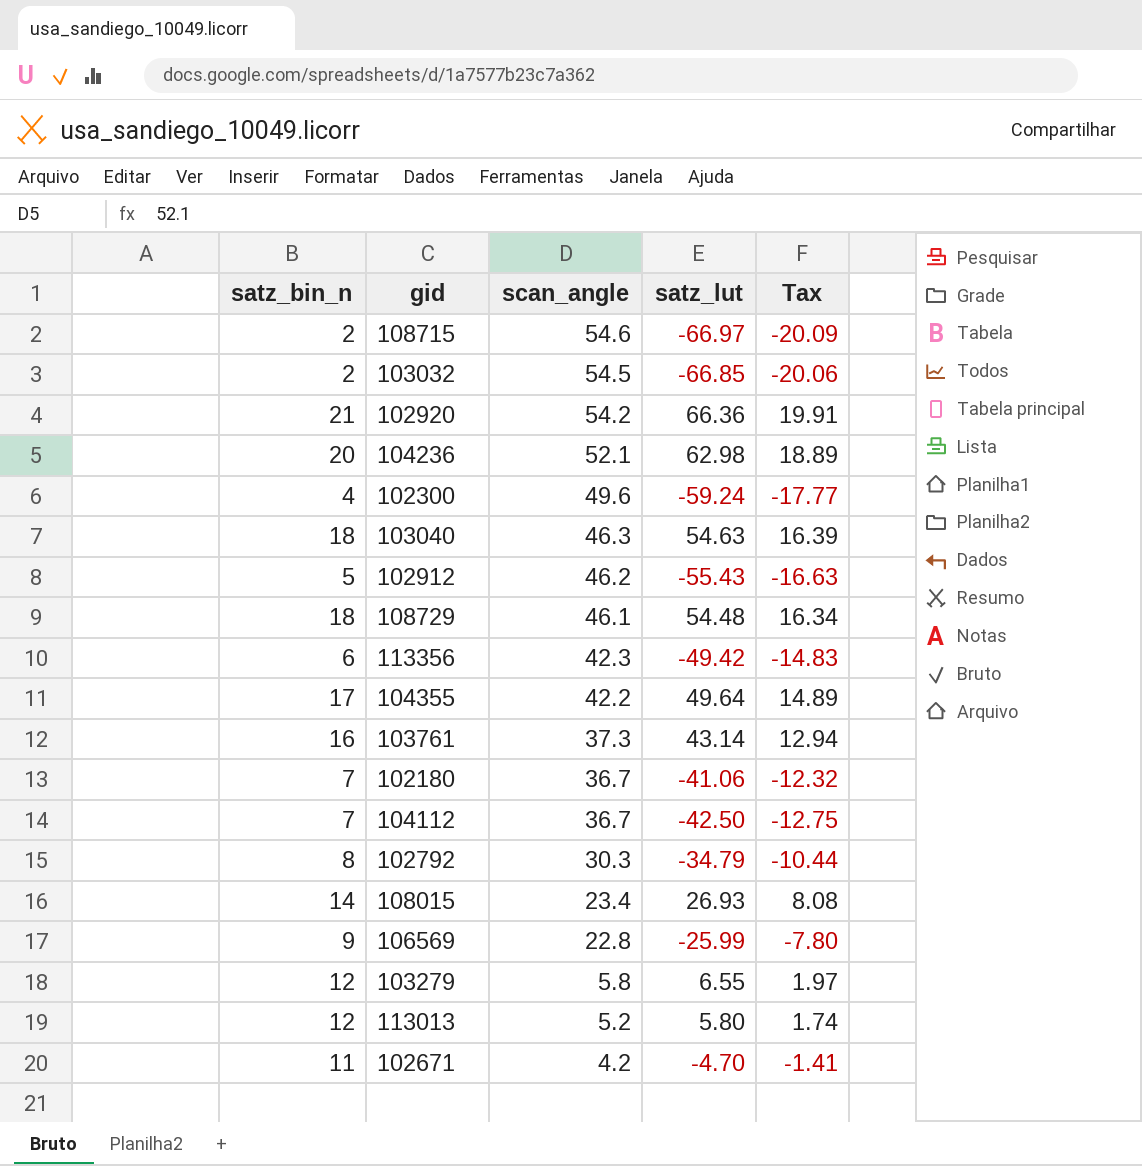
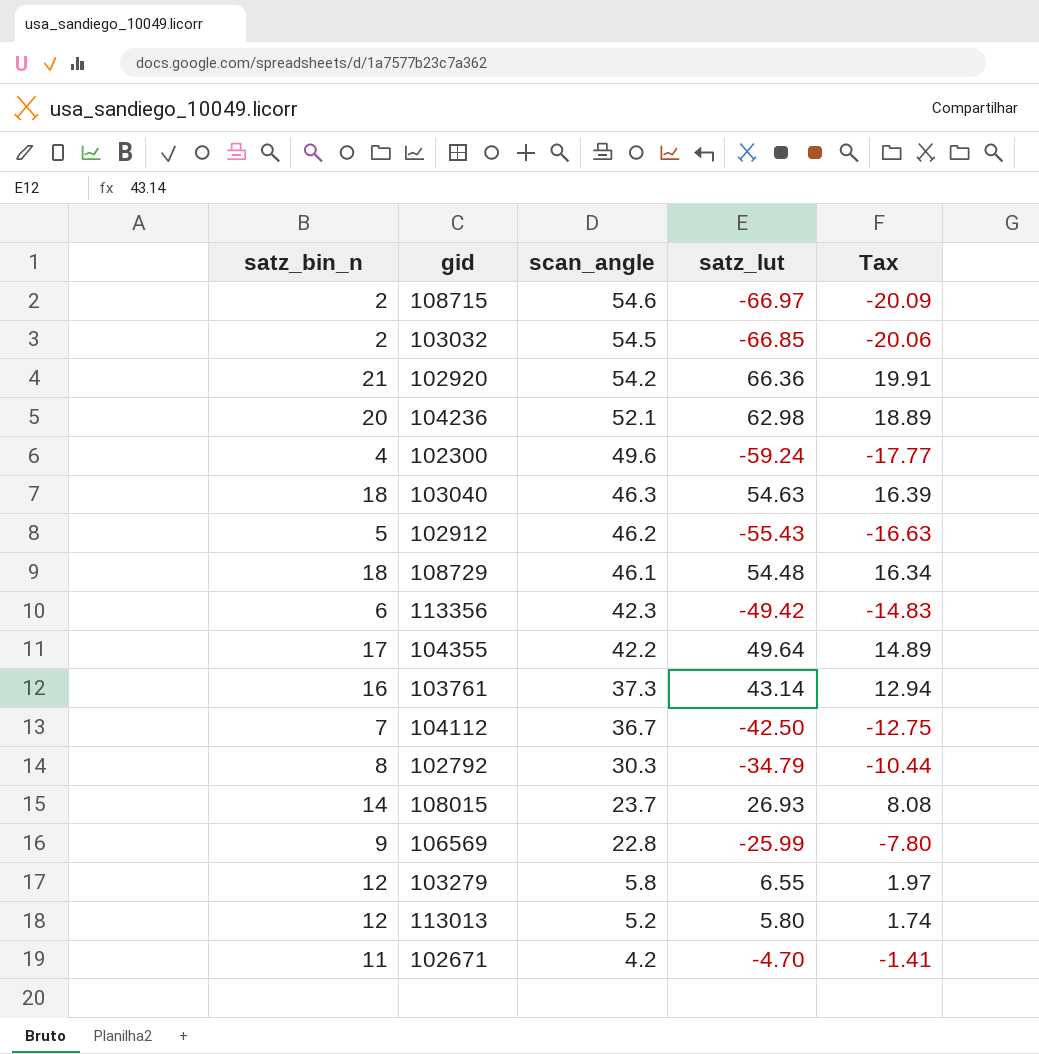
row 102180: 7 | 36.7 | -41.06 | -12.32 -> none
108015 | scan_angle: 23.4 -> 23.7

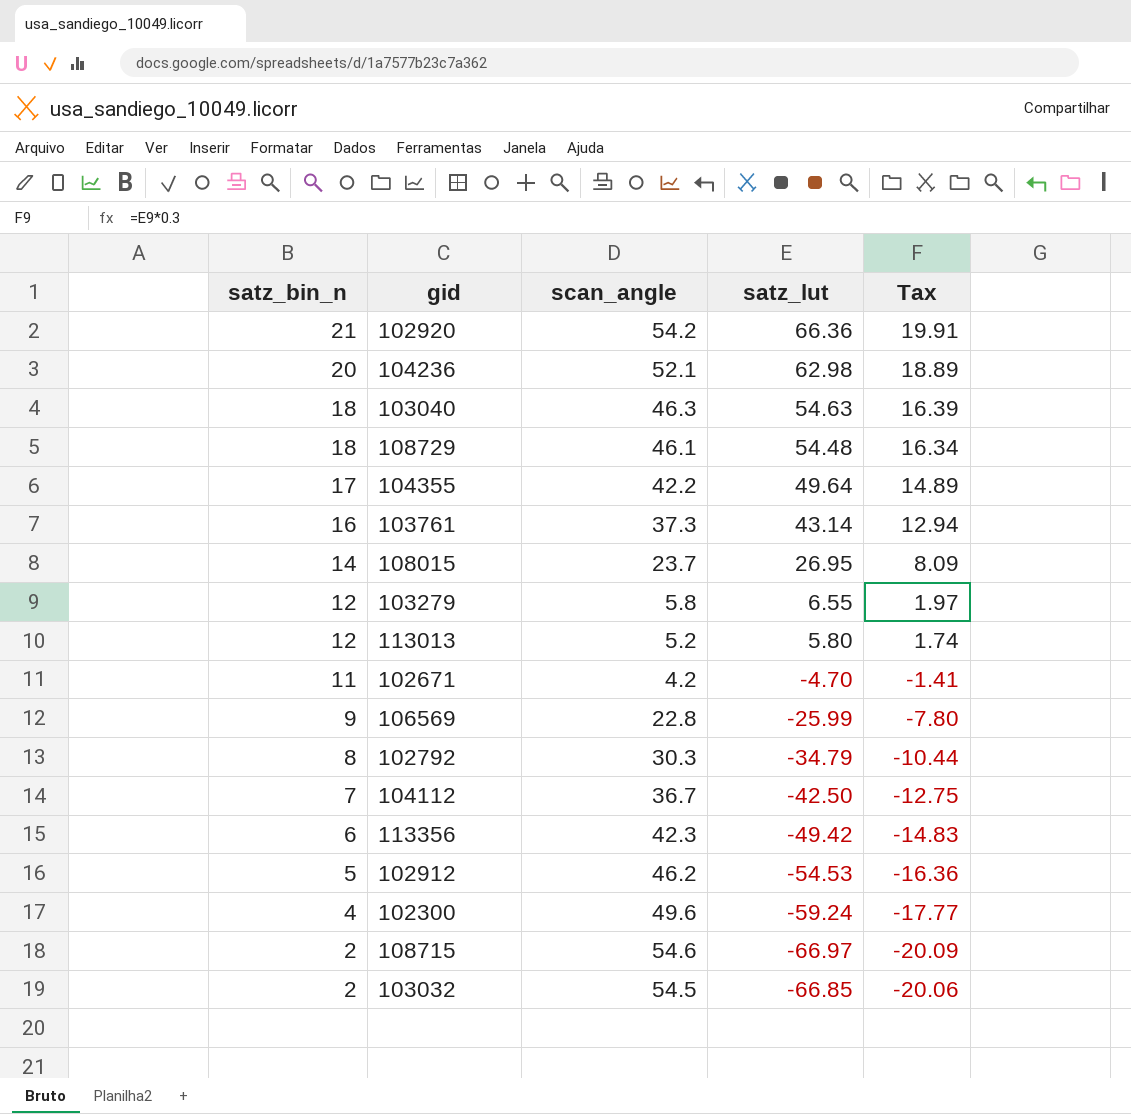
row order: scan_angle descending -> satz_bin_n descending
108015 | satz_lut: 26.93 -> 26.95
108015 | Tax: 8.08 -> 8.09
102912 | satz_lut: -55.43 -> -54.53
102912 | Tax: -16.63 -> -16.36

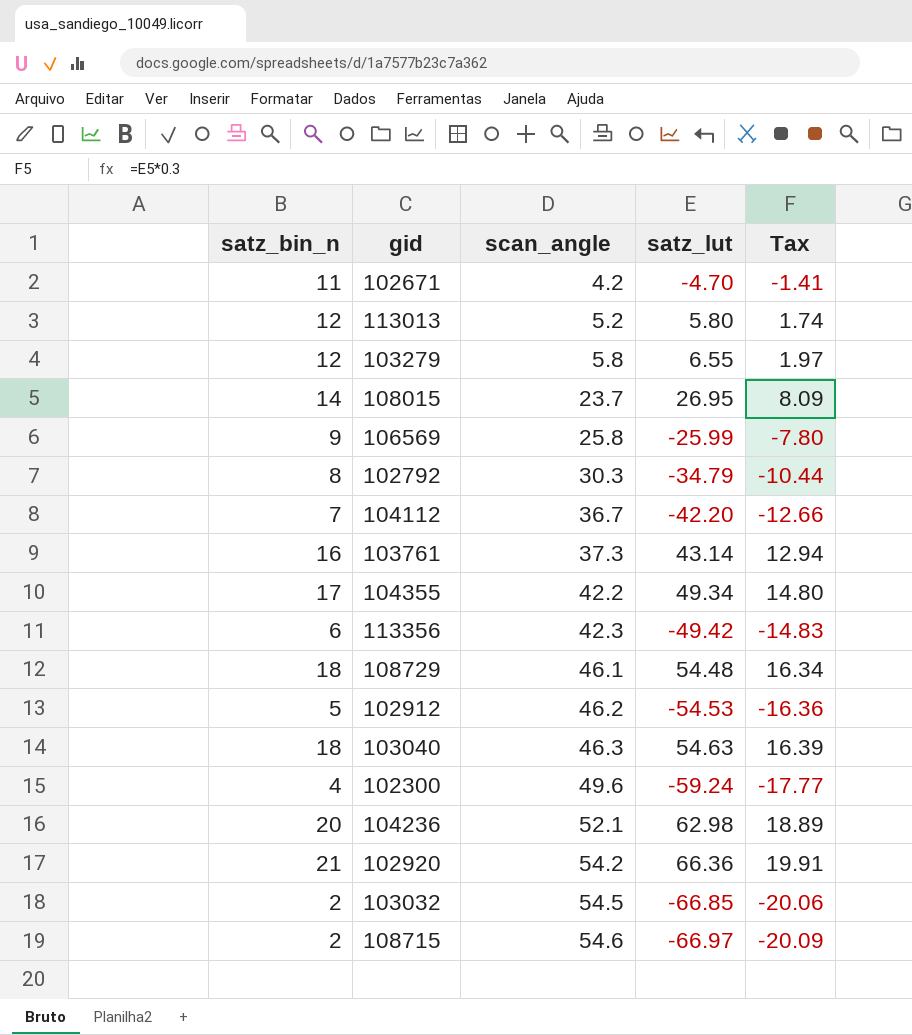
row order: satz_bin_n descending -> scan_angle ascending
106569 | scan_angle: 22.8 -> 25.8
104112 | satz_lut: -42.50 -> -42.20
104112 | Tax: -12.75 -> -12.66
104355 | satz_lut: 49.64 -> 49.34
104355 | Tax: 14.89 -> 14.80

